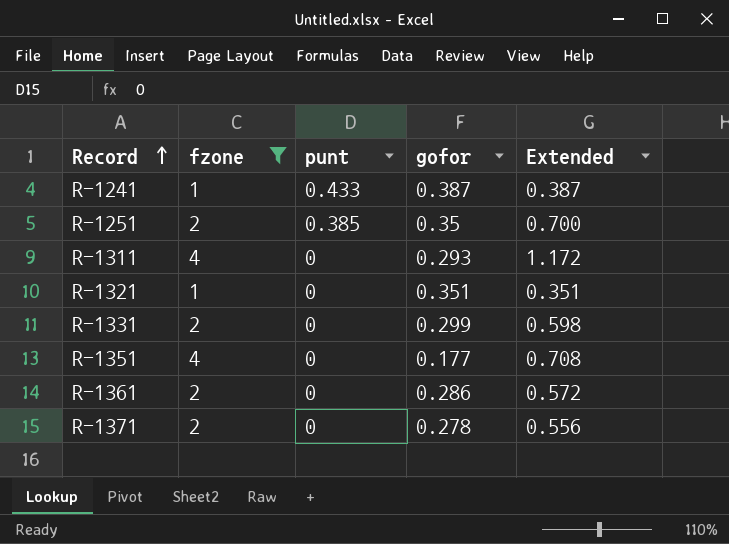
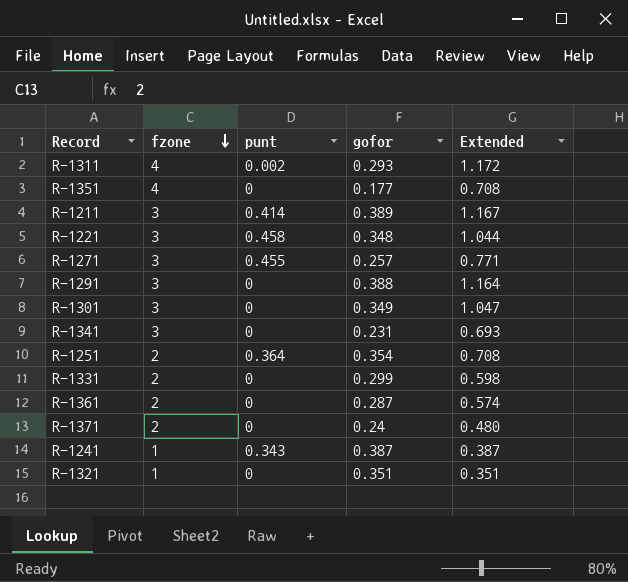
filter: fzone != 3 -> none
row order: Record ascending -> fzone descending
R-1311 | punt: 0 -> 0.002
R-1251 | punt: 0.385 -> 0.364
R-1251 | gofor: 0.35 -> 0.354
R-1251 | Extended: 0.700 -> 0.708
R-1361 | gofor: 0.286 -> 0.287
R-1361 | Extended: 0.572 -> 0.574
R-1371 | gofor: 0.278 -> 0.24
R-1371 | Extended: 0.556 -> 0.480
R-1241 | punt: 0.433 -> 0.343

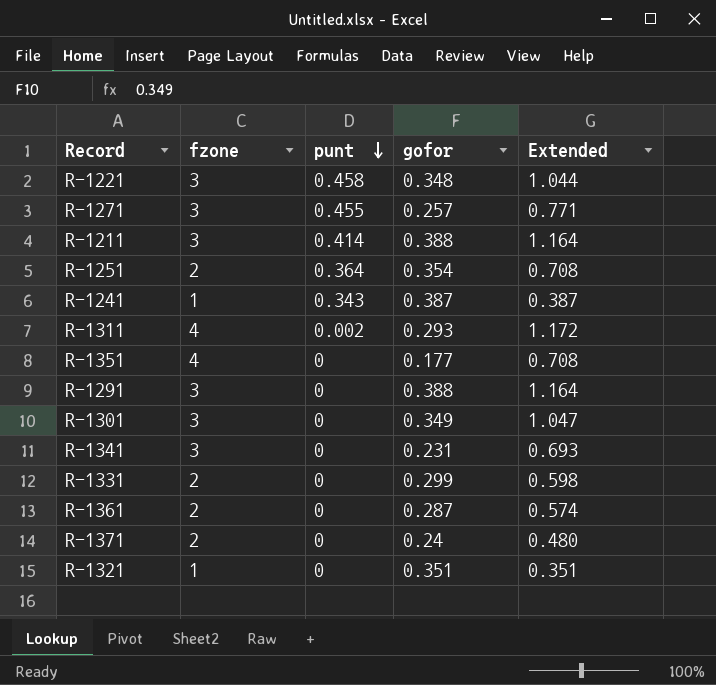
row order: fzone descending -> punt descending
R-1211 | gofor: 0.389 -> 0.388
R-1211 | Extended: 1.167 -> 1.164

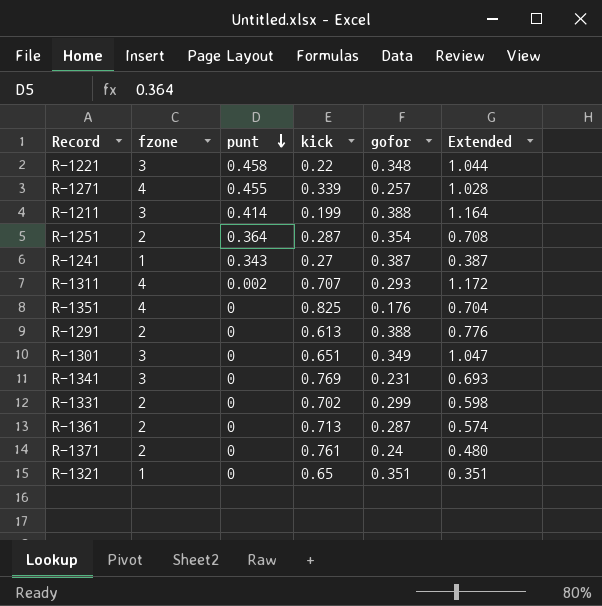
column kick | position: none -> 4
R-1271 | fzone: 3 -> 4
R-1271 | Extended: 0.771 -> 1.028
R-1351 | gofor: 0.177 -> 0.176
R-1351 | Extended: 0.708 -> 0.704
R-1291 | fzone: 3 -> 2
R-1291 | Extended: 1.164 -> 0.776

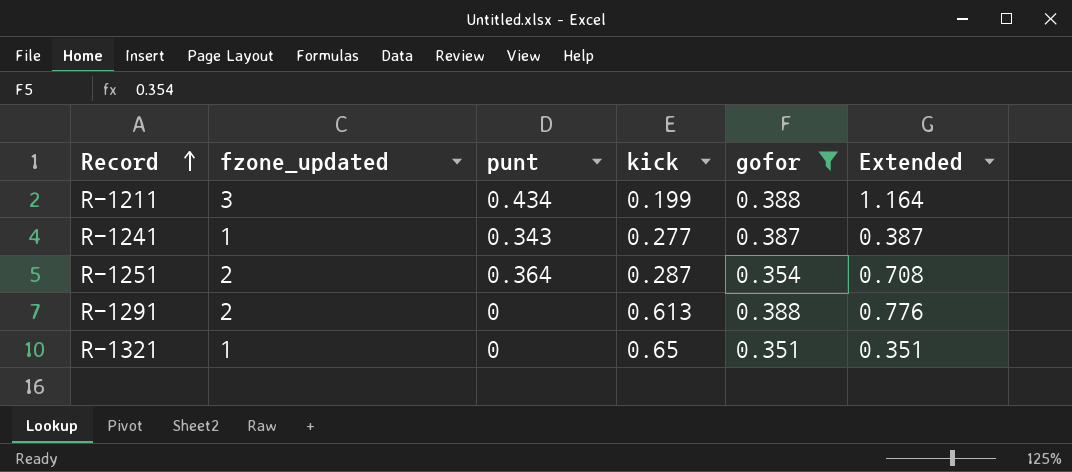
filter: none -> gofor >= 0.351
row order: punt descending -> Record ascending
column name: fzone -> fzone_updated
R-1211 | punt: 0.414 -> 0.434
R-1241 | kick: 0.27 -> 0.277

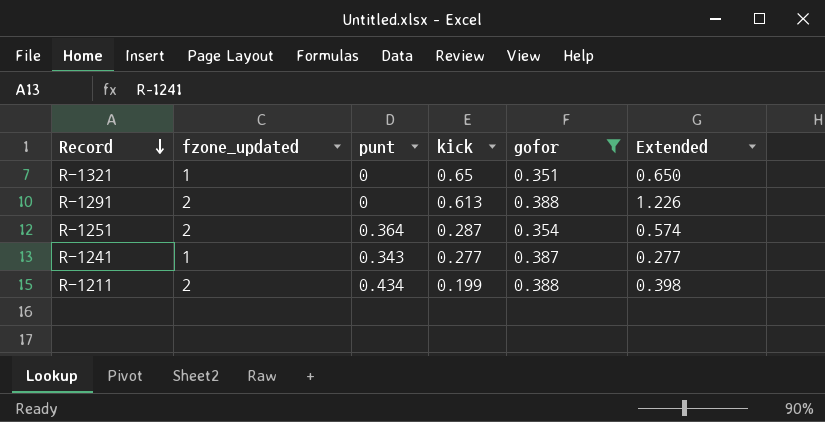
row order: Record ascending -> Record descending
column Extended | formula: [fzone_updated] * [gofor] -> [fzone_updated] * [kick]
R-1211 | fzone_updated: 3 -> 2

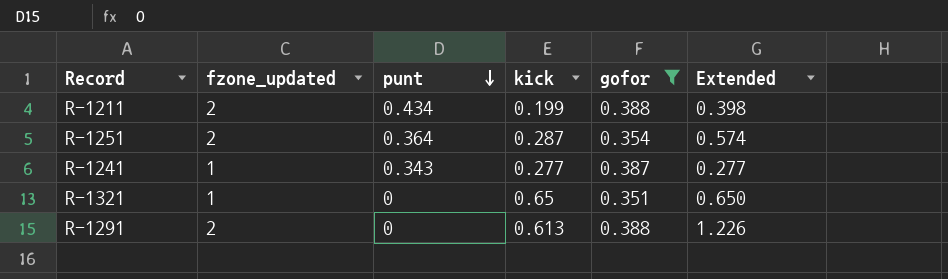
row order: Record descending -> punt descending

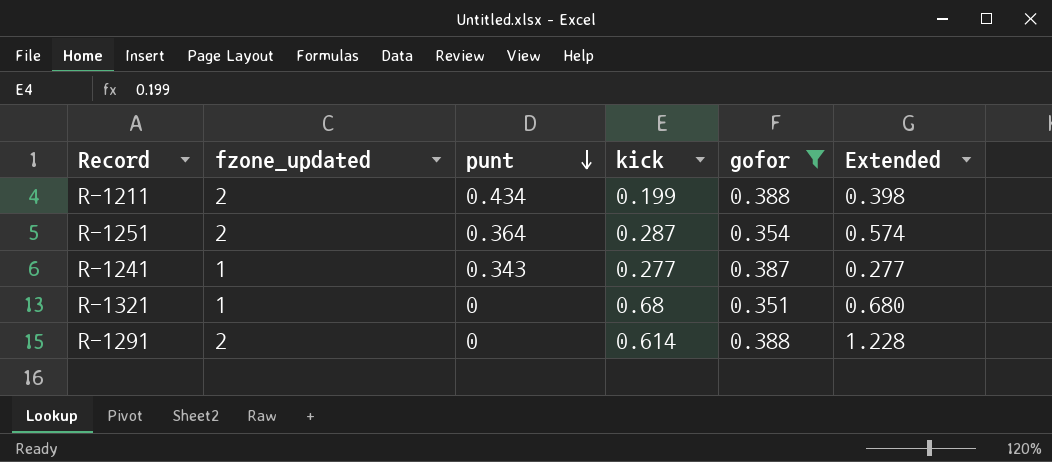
R-1321 | kick: 0.65 -> 0.68
R-1321 | Extended: 0.650 -> 0.680
R-1291 | kick: 0.613 -> 0.614
R-1291 | Extended: 1.226 -> 1.228

